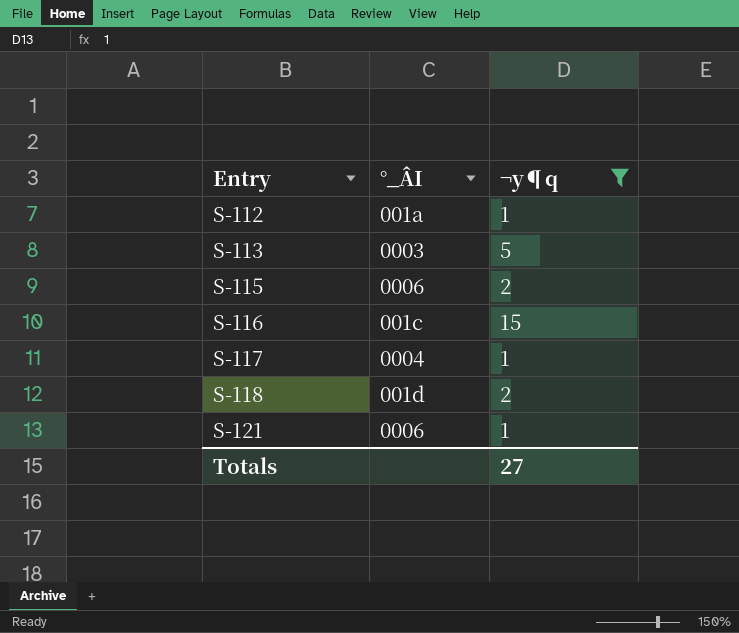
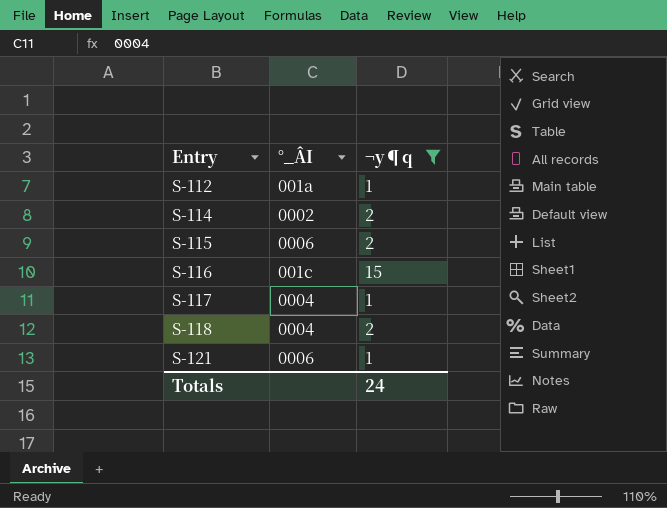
row S-113: 0003 | 5 -> none
row S-114: none -> 0002 | 2
S-118 | °_ÂI: 001d -> 0004
Totals | ¬y¶q: 27 -> 24

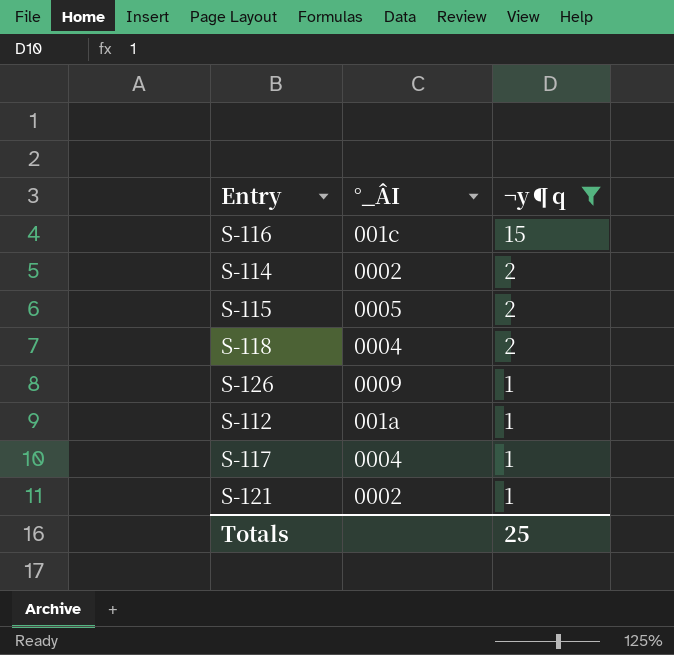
row order: Entry ascending -> ¬y¶q descending
S-115 | °_ÂI: 0006 -> 0005
row S-126: none -> 0009 | 1
S-121 | °_ÂI: 0006 -> 0002
Totals | ¬y¶q: 24 -> 25

